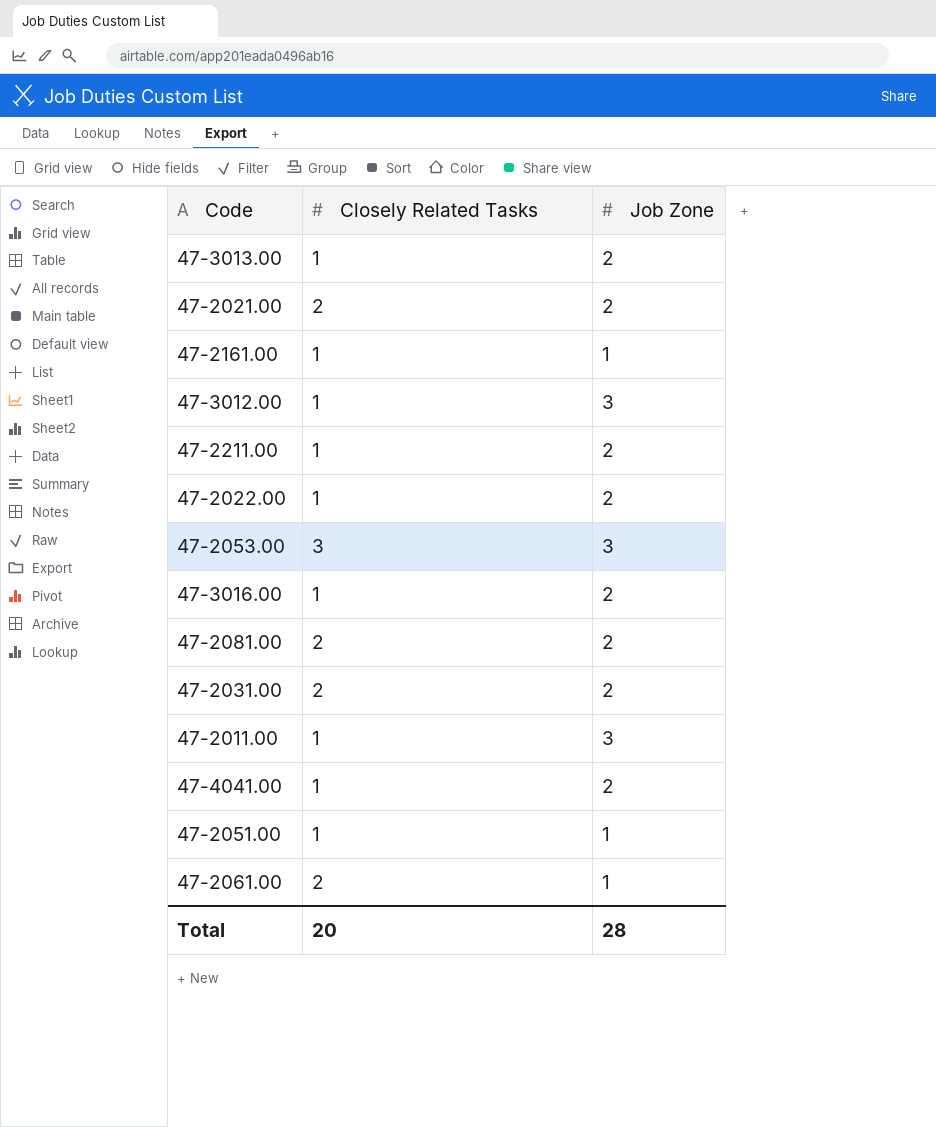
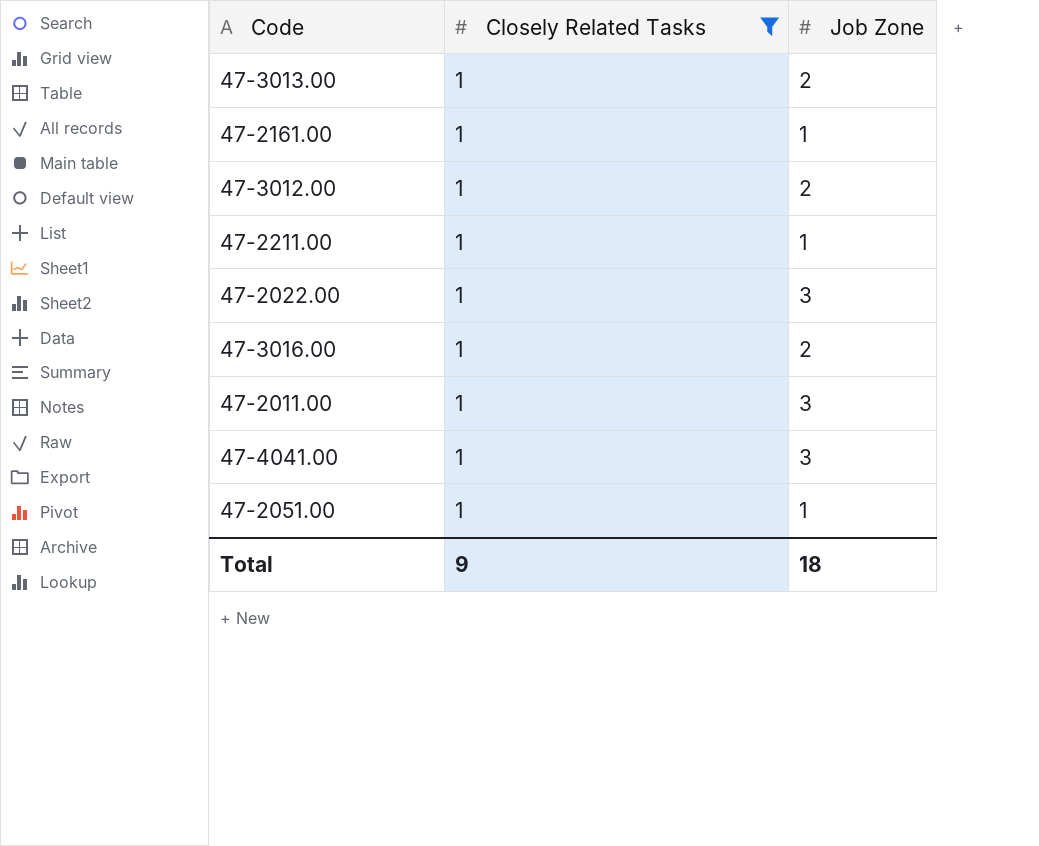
filter: none -> Closely Related Tasks = 1
47-3012.00 | Job Zone: 3 -> 2
47-2211.00 | Job Zone: 2 -> 1
47-2022.00 | Job Zone: 2 -> 3
47-4041.00 | Job Zone: 2 -> 3
Total | Closely Related Tasks: 20 -> 9
Total | Job Zone: 28 -> 18

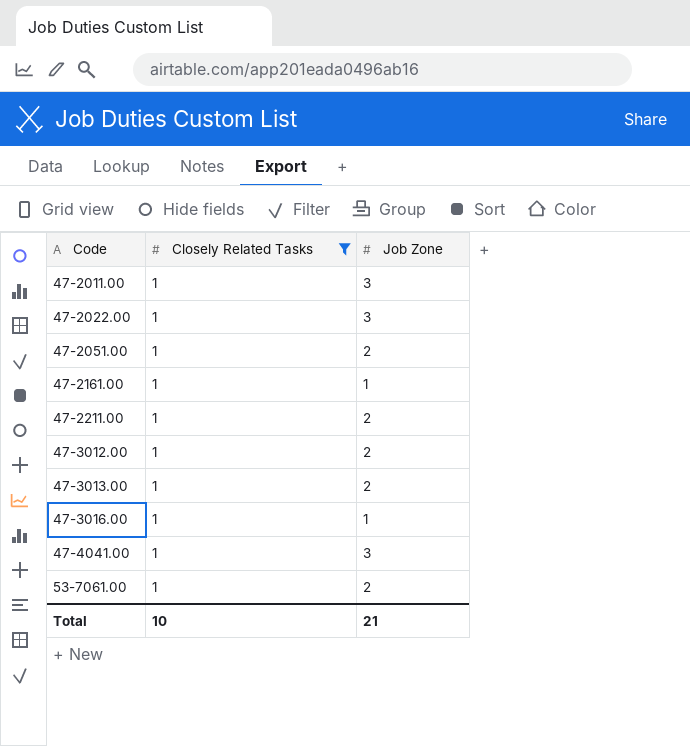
row order: none -> Code ascending
47-2051.00 | Job Zone: 1 -> 2
47-2211.00 | Job Zone: 1 -> 2
47-3016.00 | Job Zone: 2 -> 1
row 53-7061.00: none -> 1 | 2
Total | Closely Related Tasks: 9 -> 10
Total | Job Zone: 18 -> 21

